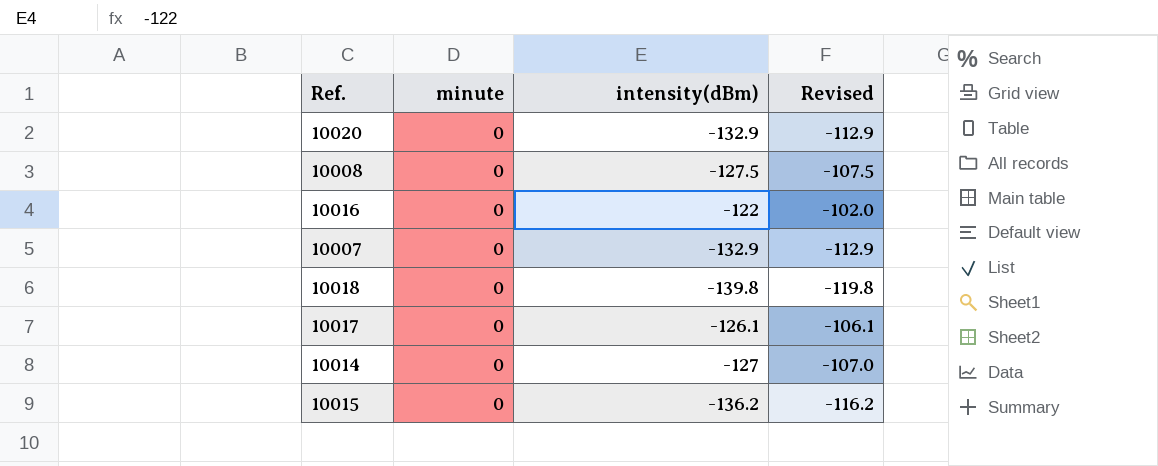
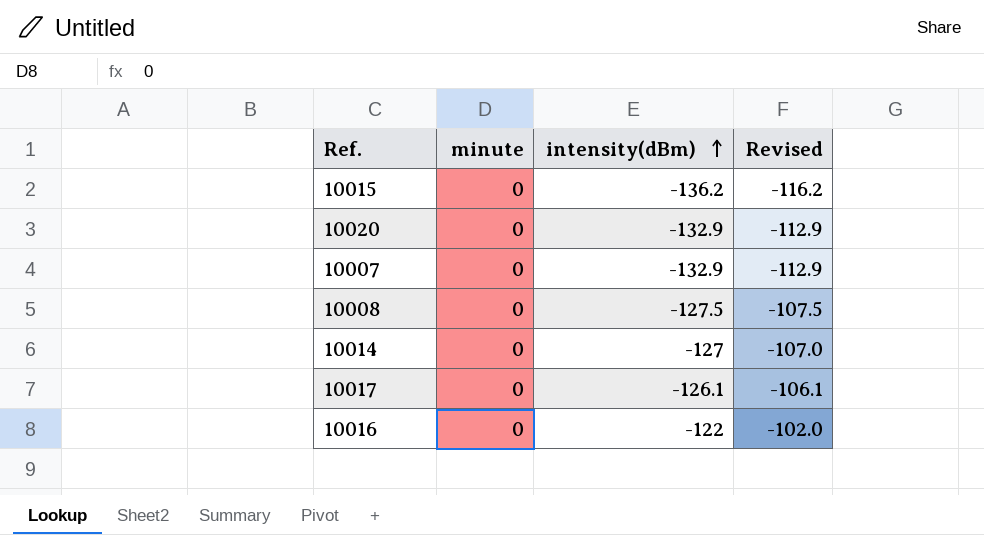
row order: none -> intensity(dBm) ascending
row 10018: 0 | -139.8 | -119.8 -> none

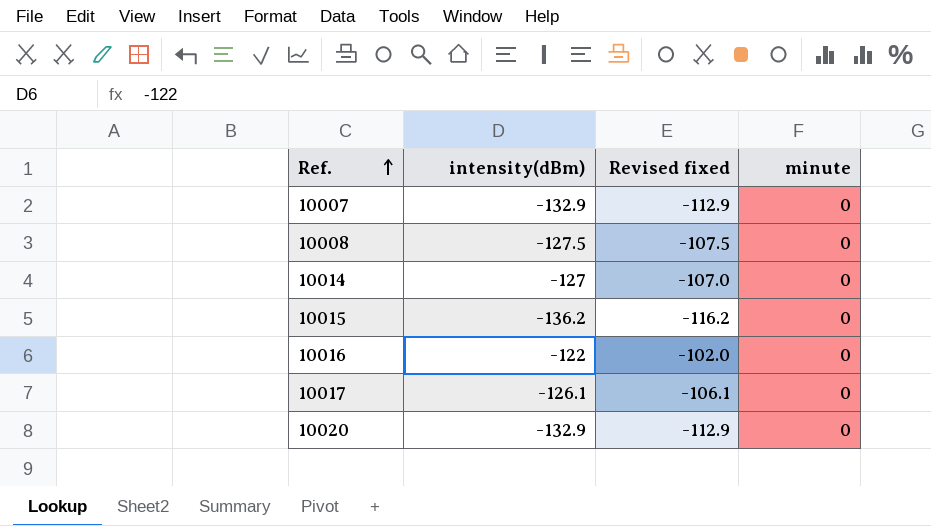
row order: intensity(dBm) ascending -> Ref. ascending
column name: Revised -> Revised fixed
column minute | position: 2 -> 4

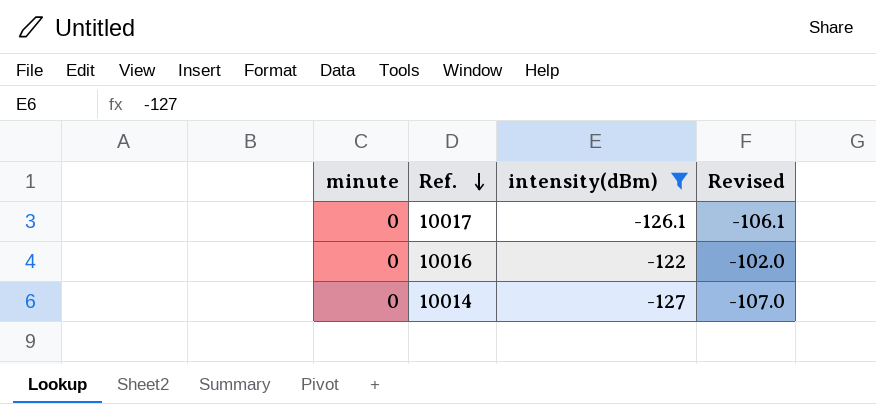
filter: none -> intensity(dBm) >= -127
row order: Ref. ascending -> Ref. descending
column minute | position: 4 -> 1
column name: Revised fixed -> Revised

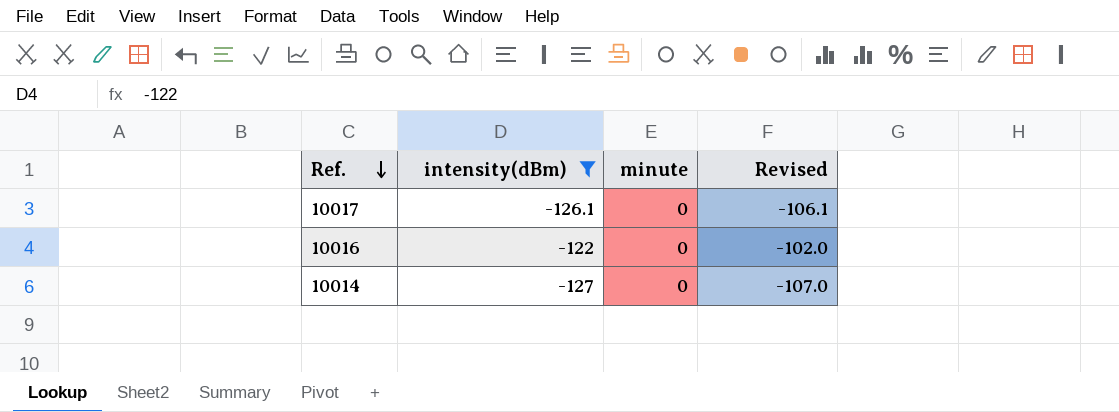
column minute | position: 1 -> 3

